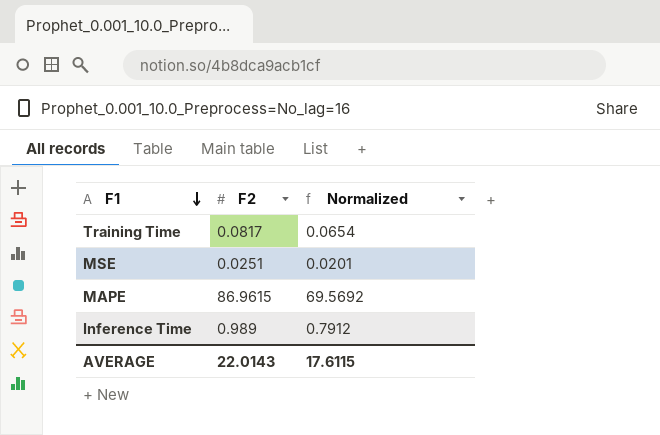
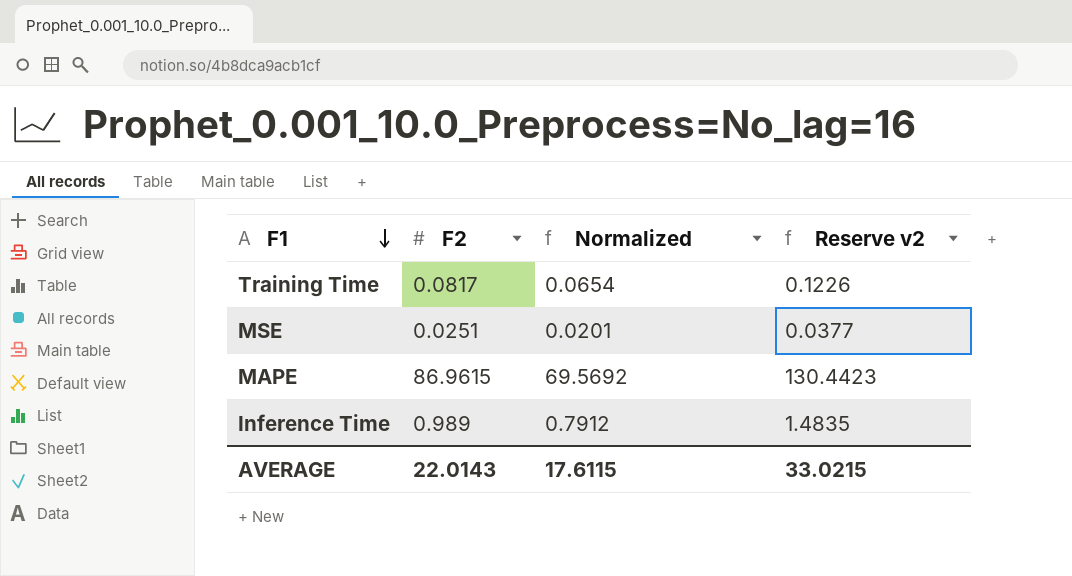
column Reserve v2 | formula: none -> [F2] * 1.5

